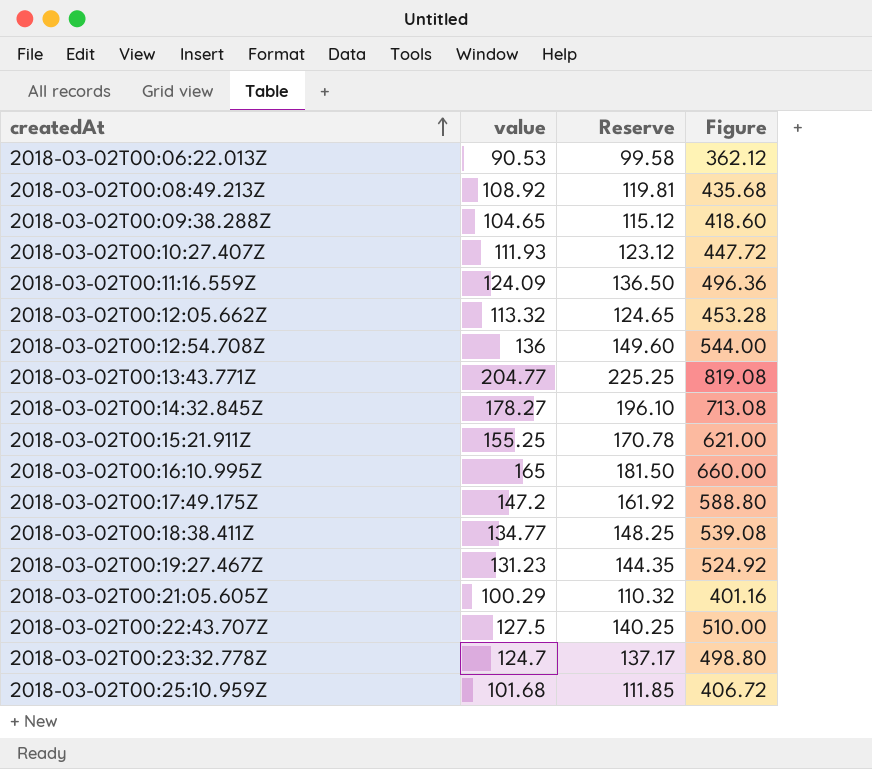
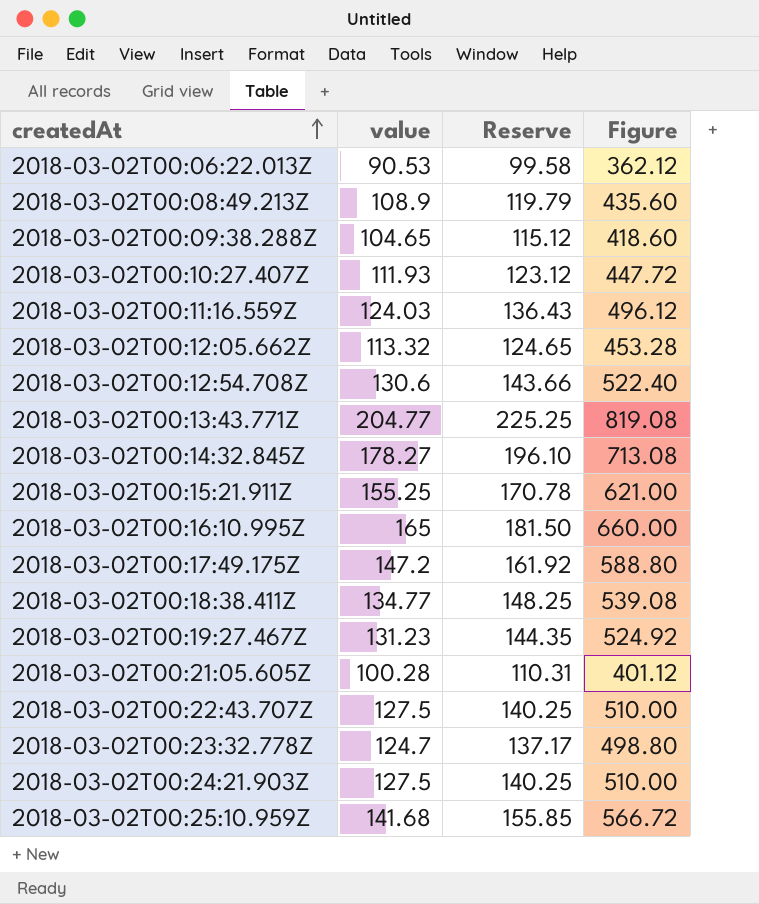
2018-03-02T00:08:49.213Z | value: 108.92 -> 108.9
2018-03-02T00:08:49.213Z | Reserve: 119.81 -> 119.79
2018-03-02T00:08:49.213Z | Figure: 435.68 -> 435.60
2018-03-02T00:11:16.559Z | value: 124.09 -> 124.03
2018-03-02T00:11:16.559Z | Reserve: 136.50 -> 136.43
2018-03-02T00:11:16.559Z | Figure: 496.36 -> 496.12
2018-03-02T00:12:54.708Z | value: 136 -> 130.6
2018-03-02T00:12:54.708Z | Reserve: 149.60 -> 143.66
2018-03-02T00:12:54.708Z | Figure: 544.00 -> 522.40
2018-03-02T00:21:05.605Z | value: 100.29 -> 100.28
2018-03-02T00:21:05.605Z | Reserve: 110.32 -> 110.31
2018-03-02T00:21:05.605Z | Figure: 401.16 -> 401.12
row 2018-03-02T00:24:21.903Z: none -> 127.5 | 140.25 | 510.00
2018-03-02T00:25:10.959Z | value: 101.68 -> 141.68
2018-03-02T00:25:10.959Z | Reserve: 111.85 -> 155.85
2018-03-02T00:25:10.959Z | Figure: 406.72 -> 566.72

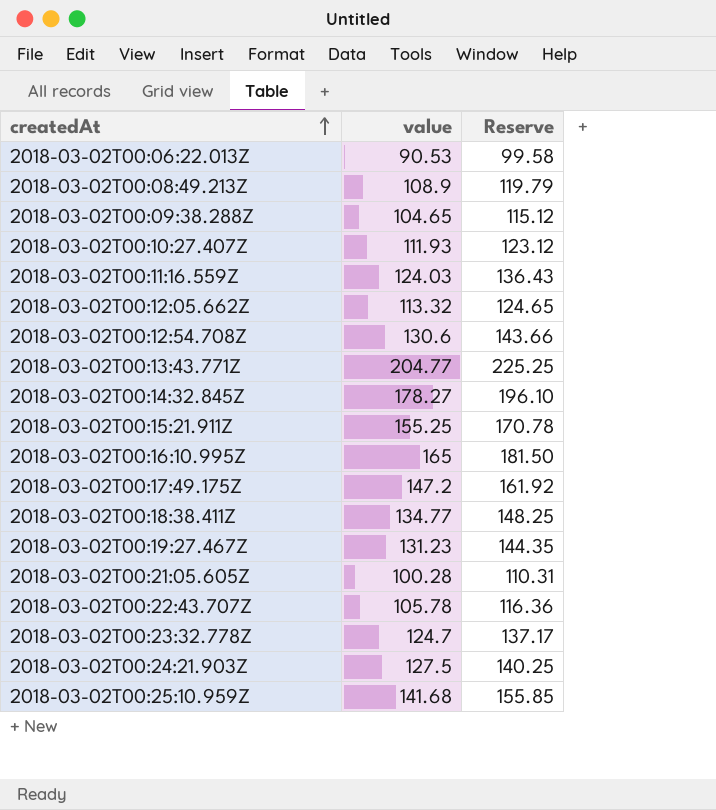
column Figure | formula: [value] * 4 -> none
2018-03-02T00:22:43.707Z | value: 127.5 -> 105.78
2018-03-02T00:22:43.707Z | Reserve: 140.25 -> 116.36

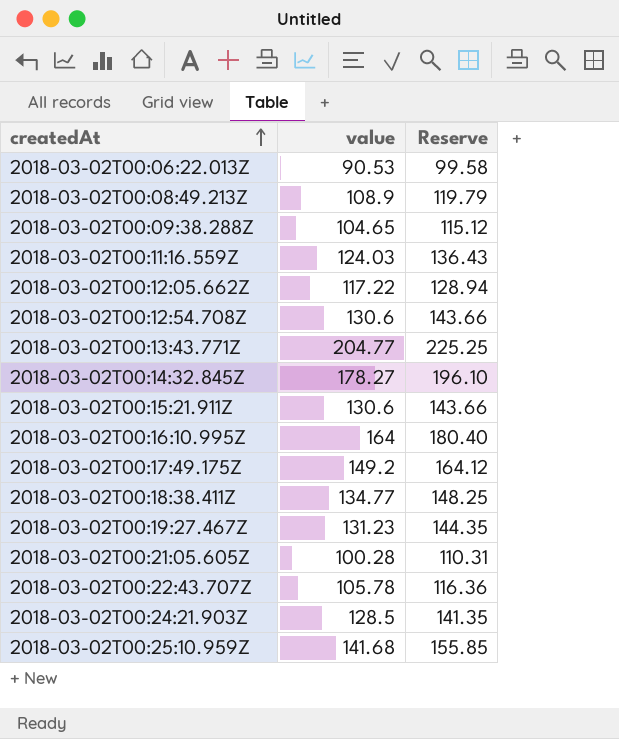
row 2018-03-02T00:10:27.407Z: 111.93 | 123.12 -> none
row 2018-03-02T00:23:32.778Z: 124.7 | 137.17 -> none
2018-03-02T00:12:05.662Z | value: 113.32 -> 117.22
2018-03-02T00:12:05.662Z | Reserve: 124.65 -> 128.94
2018-03-02T00:15:21.911Z | value: 155.25 -> 130.6
2018-03-02T00:15:21.911Z | Reserve: 170.78 -> 143.66
2018-03-02T00:16:10.995Z | value: 165 -> 164
2018-03-02T00:16:10.995Z | Reserve: 181.50 -> 180.40
2018-03-02T00:17:49.175Z | value: 147.2 -> 149.2
2018-03-02T00:17:49.175Z | Reserve: 161.92 -> 164.12
2018-03-02T00:24:21.903Z | value: 127.5 -> 128.5
2018-03-02T00:24:21.903Z | Reserve: 140.25 -> 141.35

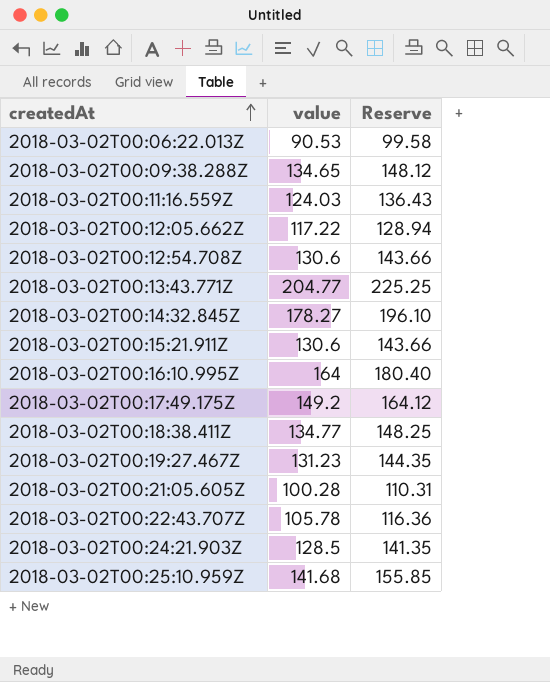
row 2018-03-02T00:08:49.213Z: 108.9 | 119.79 -> none
2018-03-02T00:09:38.288Z | value: 104.65 -> 134.65
2018-03-02T00:09:38.288Z | Reserve: 115.12 -> 148.12

